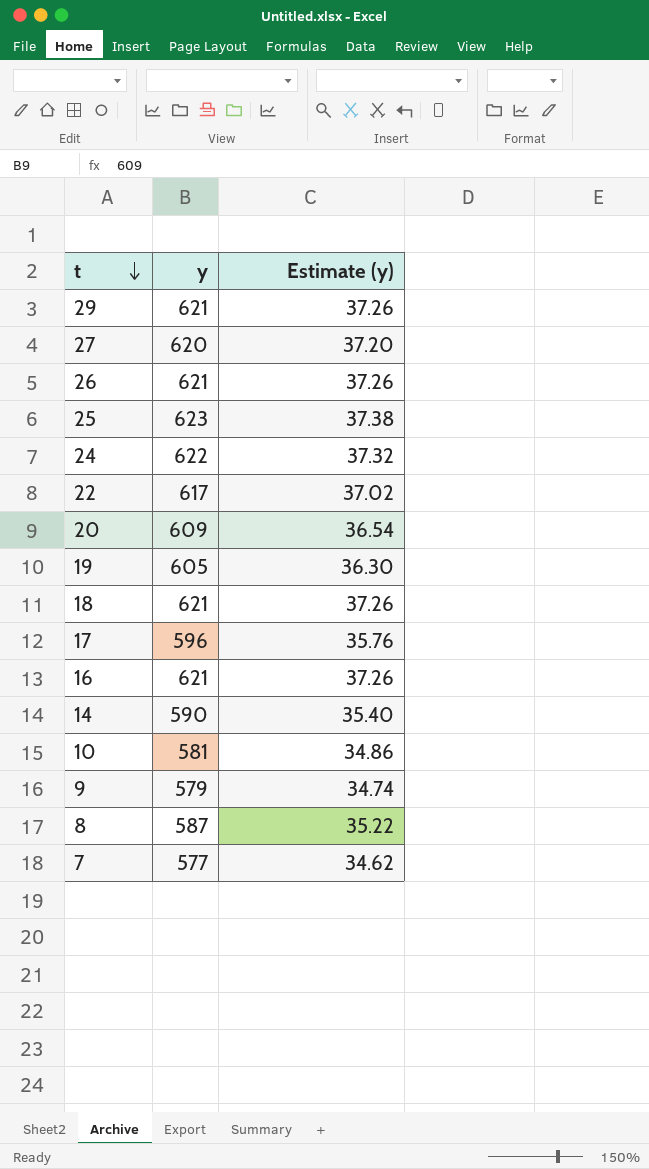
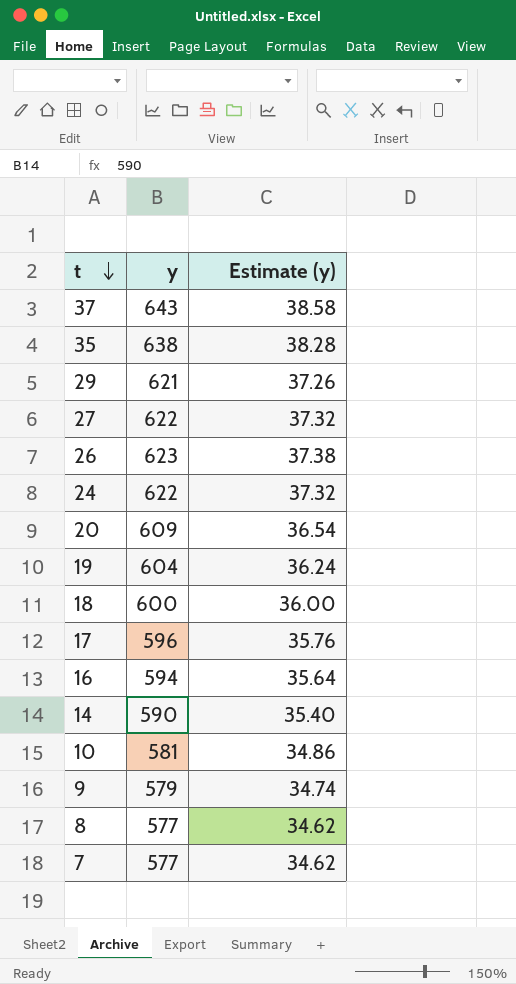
row 25: 623 | 37.38 -> none
row 22: 617 | 37.02 -> none
row 37: none -> 643 | 38.58
row 35: none -> 638 | 38.28
27 | y: 620 -> 622
27 | Estimate (y): 37.20 -> 37.32
26 | y: 621 -> 623
26 | Estimate (y): 37.26 -> 37.38
19 | y: 605 -> 604
19 | Estimate (y): 36.30 -> 36.24
18 | y: 621 -> 600
18 | Estimate (y): 37.26 -> 36.00
16 | y: 621 -> 594
16 | Estimate (y): 37.26 -> 35.64
8 | y: 587 -> 577
8 | Estimate (y): 35.22 -> 34.62

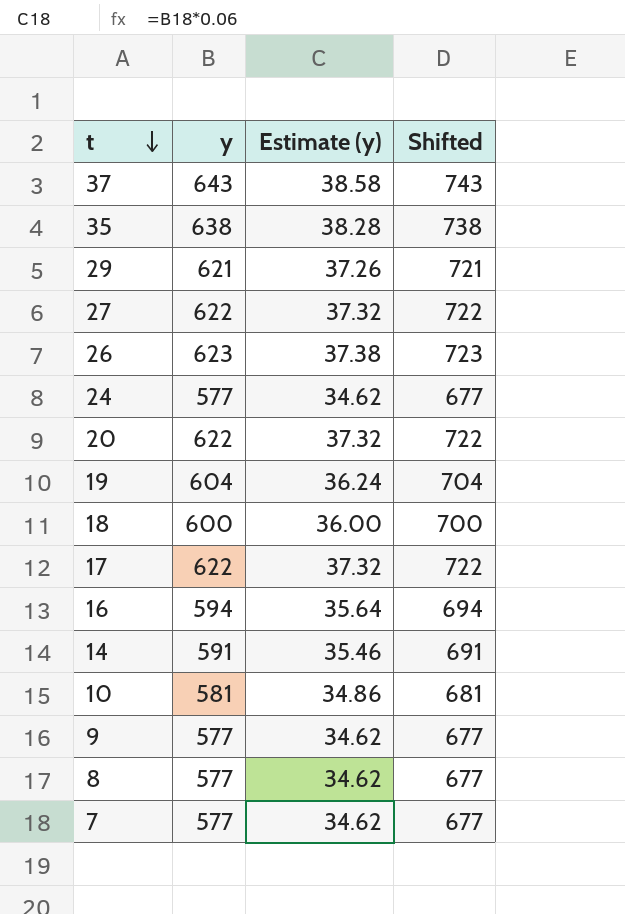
column Shifted | formula: none -> [y] + 100
24 | y: 622 -> 577
24 | Estimate (y): 37.32 -> 34.62
20 | y: 609 -> 622
20 | Estimate (y): 36.54 -> 37.32
17 | y: 596 -> 622
17 | Estimate (y): 35.76 -> 37.32
14 | y: 590 -> 591
14 | Estimate (y): 35.40 -> 35.46
9 | y: 579 -> 577
9 | Estimate (y): 34.74 -> 34.62

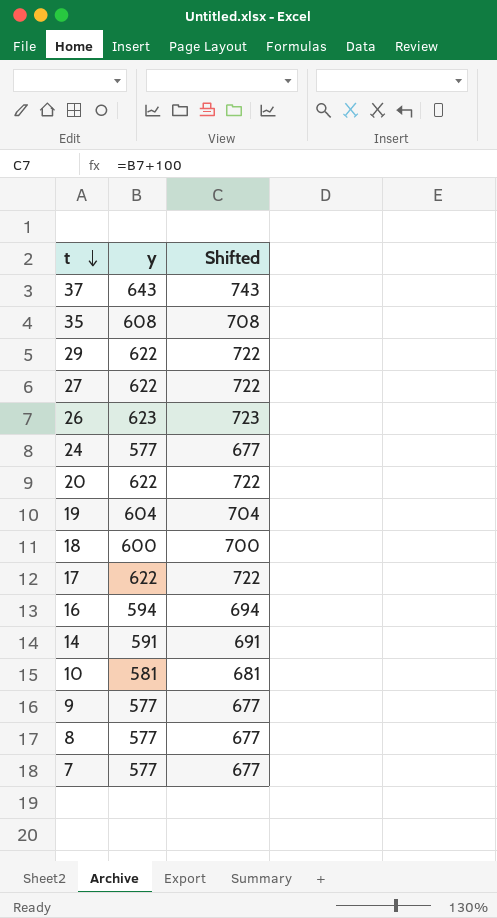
column Estimate (y) | formula: [y] * 0.06 -> none
35 | y: 638 -> 608
35 | Shifted: 738 -> 708
29 | y: 621 -> 622
29 | Shifted: 721 -> 722

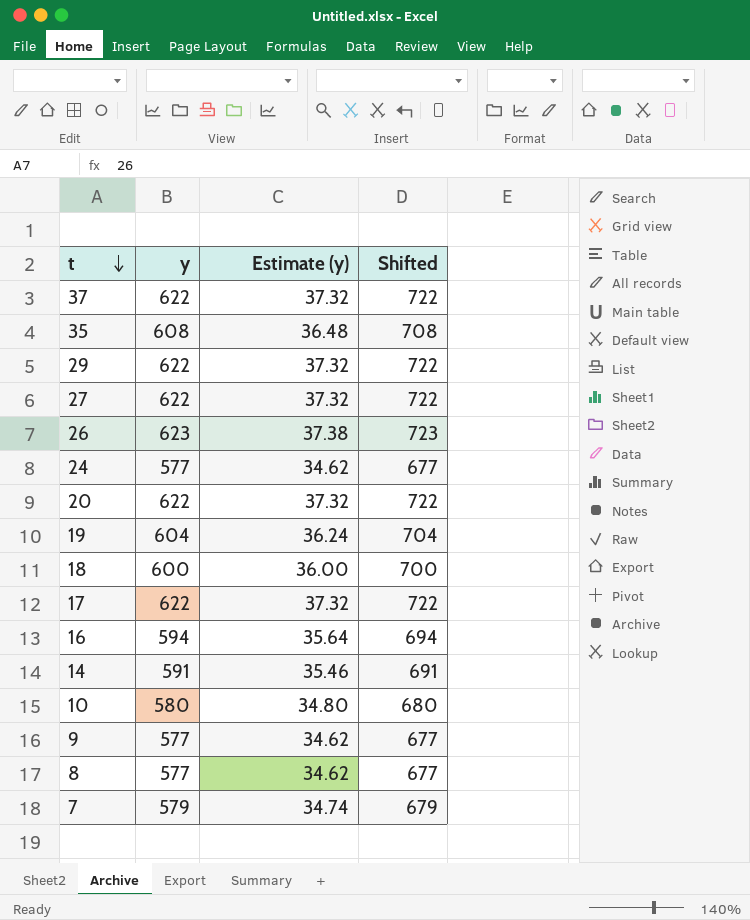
column Estimate (y) | formula: none -> [y] * 0.06
37 | y: 643 -> 622
37 | Shifted: 743 -> 722
10 | y: 581 -> 580
10 | Shifted: 681 -> 680
7 | y: 577 -> 579
7 | Shifted: 677 -> 679

